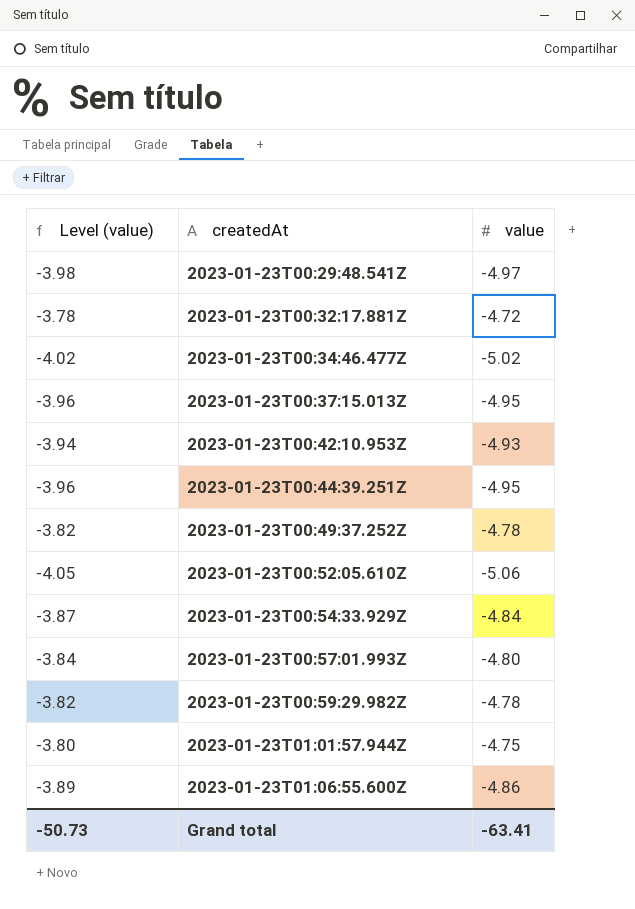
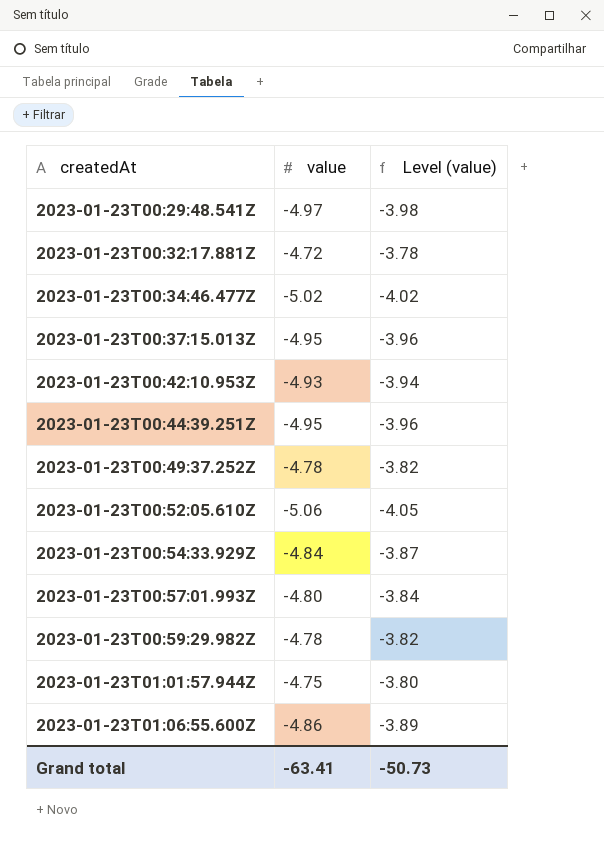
column Level (value) | position: 1 -> 3

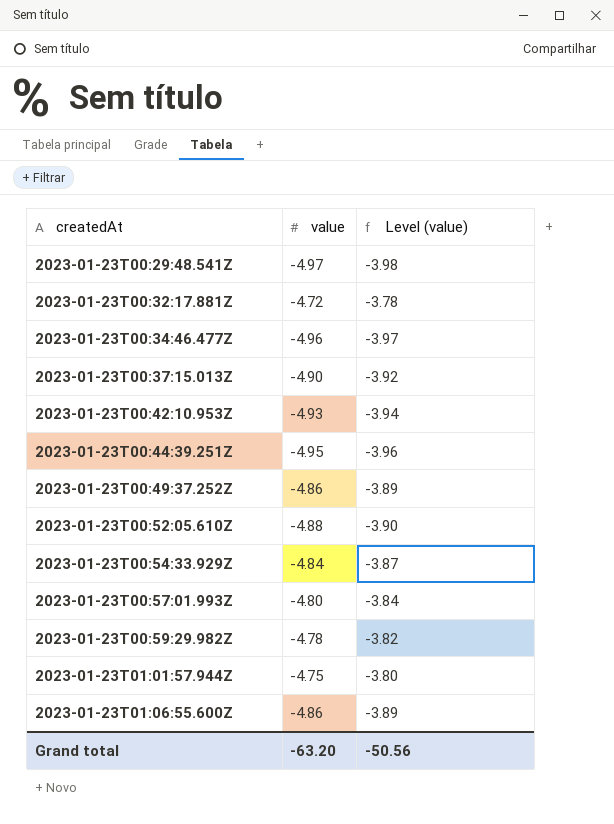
2023-01-23T00:34:46.477Z | value: -5.02 -> -4.96
2023-01-23T00:34:46.477Z | Level (value): -4.02 -> -3.97
2023-01-23T00:37:15.013Z | value: -4.95 -> -4.90
2023-01-23T00:37:15.013Z | Level (value): -3.96 -> -3.92
2023-01-23T00:49:37.252Z | value: -4.78 -> -4.86
2023-01-23T00:49:37.252Z | Level (value): -3.82 -> -3.89
2023-01-23T00:52:05.610Z | value: -5.06 -> -4.88
2023-01-23T00:52:05.610Z | Level (value): -4.05 -> -3.90
Grand total | value: -63.41 -> -63.20
Grand total | Level (value): -50.73 -> -50.56

